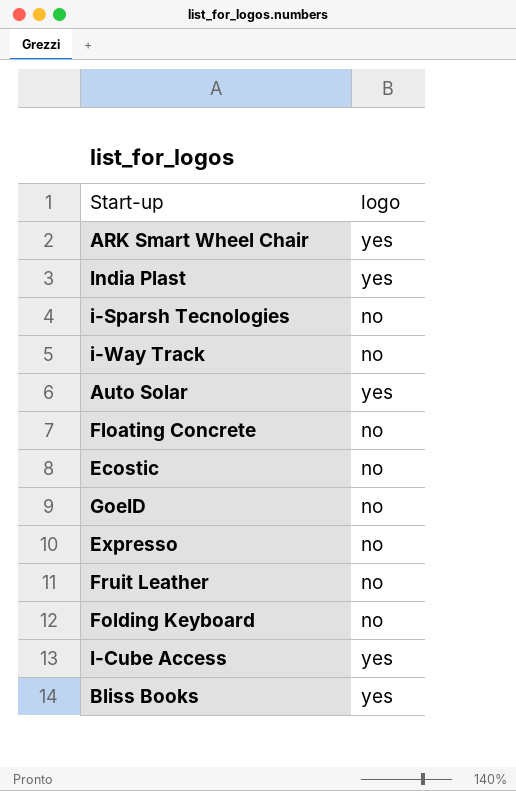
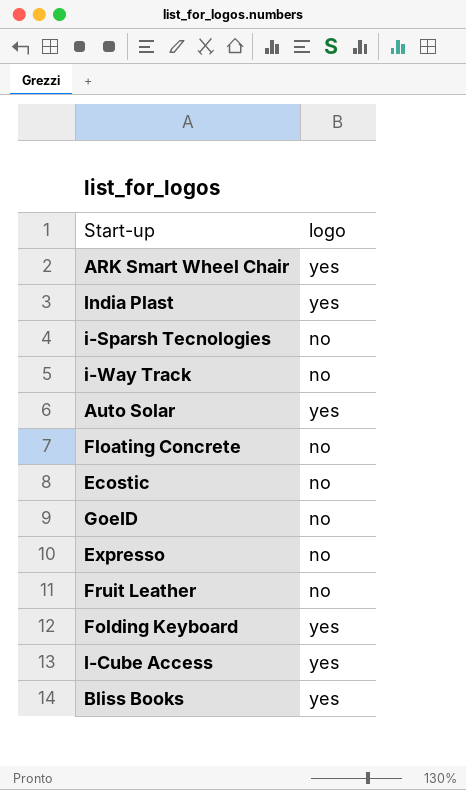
Folding Keyboard | logo: no -> yes

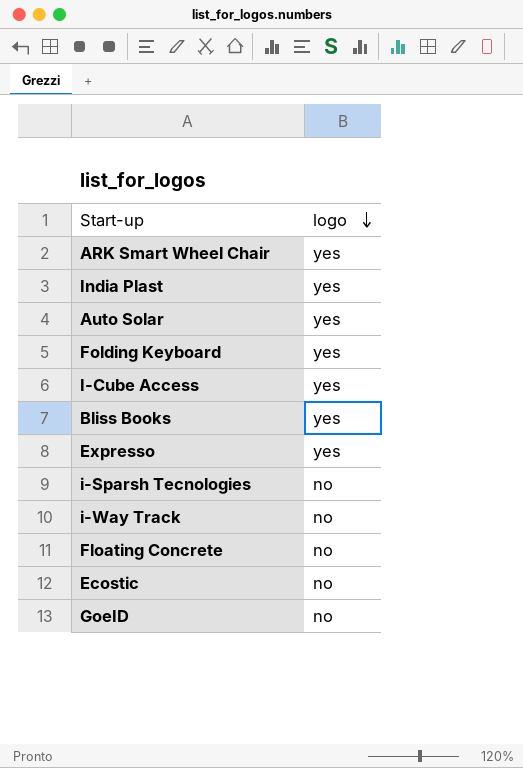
row order: none -> logo descending
row Fruit Leather: no -> none
Expresso | logo: no -> yes

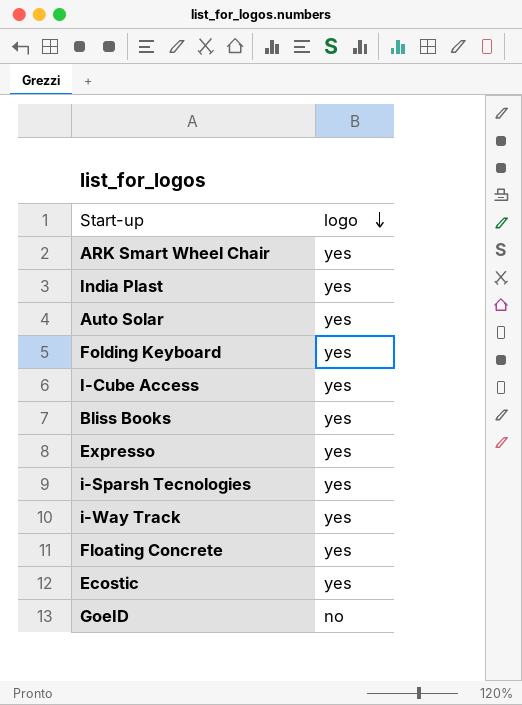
i-Sparsh Tecnologies | logo: no -> yes
i-Way Track | logo: no -> yes
Floating Concrete | logo: no -> yes
Ecostic | logo: no -> yes

